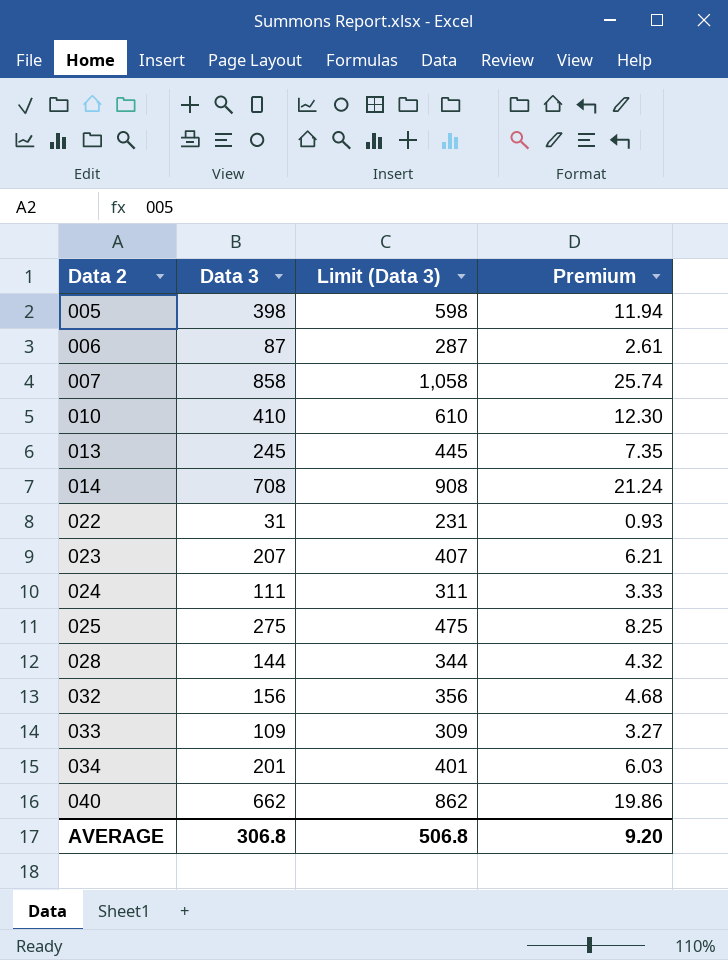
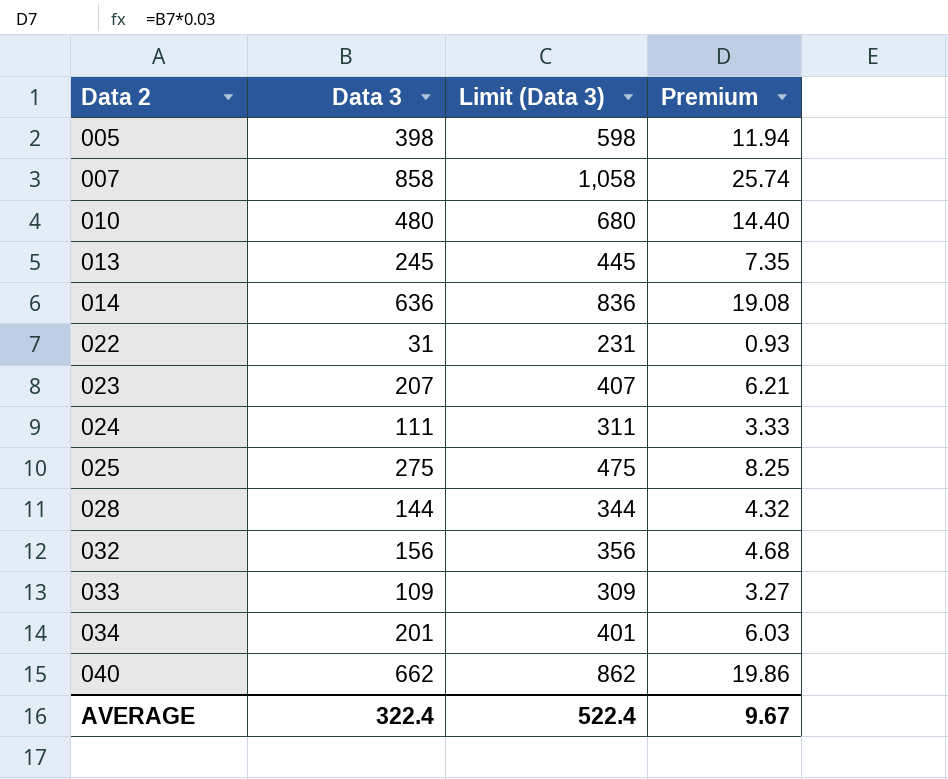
row 006: 87 | 287 | 2.61 -> none
010 | Data 3: 410 -> 480
010 | Limit (Data 3): 610 -> 680
010 | Premium: 12.30 -> 14.40
014 | Data 3: 708 -> 636
014 | Limit (Data 3): 908 -> 836
014 | Premium: 21.24 -> 19.08
AVERAGE | Data 3: 306.8 -> 322.4
AVERAGE | Limit (Data 3): 506.8 -> 522.4
AVERAGE | Premium: 9.20 -> 9.67

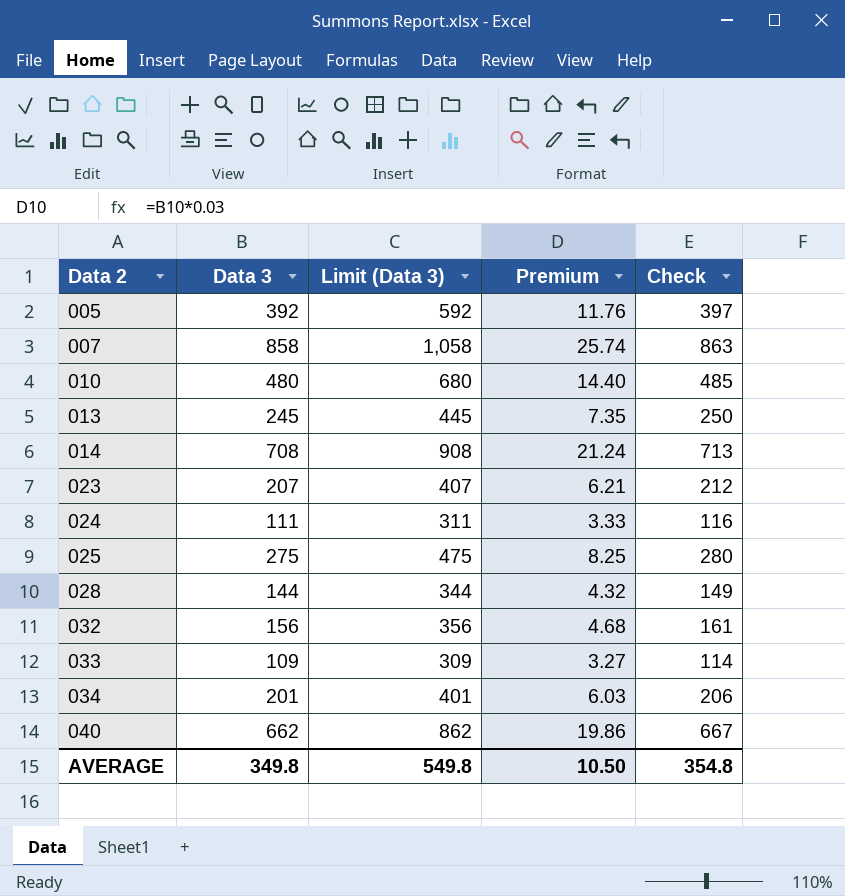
column Check | formula: none -> [Data 3] + 5
row 022: 31 | 231 | 0.93 -> none
005 | Data 3: 398 -> 392
005 | Limit (Data 3): 598 -> 592
005 | Premium: 11.94 -> 11.76
014 | Data 3: 636 -> 708
014 | Limit (Data 3): 836 -> 908
014 | Premium: 19.08 -> 21.24
AVERAGE | Data 3: 322.4 -> 349.8
AVERAGE | Limit (Data 3): 522.4 -> 549.8
AVERAGE | Premium: 9.67 -> 10.50

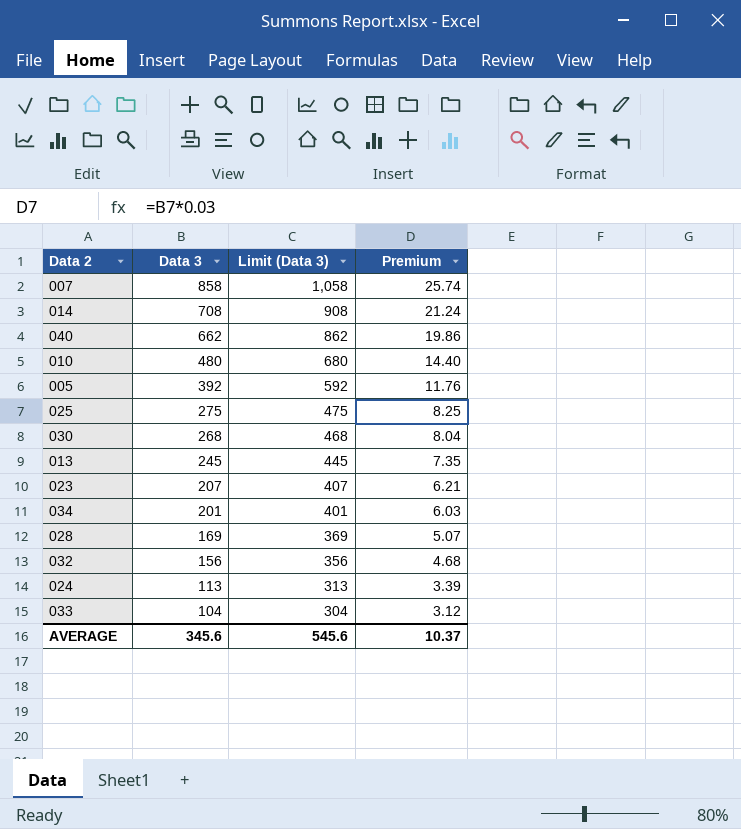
row order: Data 2 ascending -> Data 3 descending
column Check | formula: [Data 3] + 5 -> none
row 030: none -> 268 | 468 | 8.04
028 | Data 3: 144 -> 169
028 | Limit (Data 3): 344 -> 369
028 | Premium: 4.32 -> 5.07
024 | Data 3: 111 -> 113
024 | Limit (Data 3): 311 -> 313
024 | Premium: 3.33 -> 3.39
033 | Data 3: 109 -> 104
033 | Limit (Data 3): 309 -> 304
033 | Premium: 3.27 -> 3.12
AVERAGE | Data 3: 349.8 -> 345.6
AVERAGE | Limit (Data 3): 549.8 -> 545.6
AVERAGE | Premium: 10.50 -> 10.37

